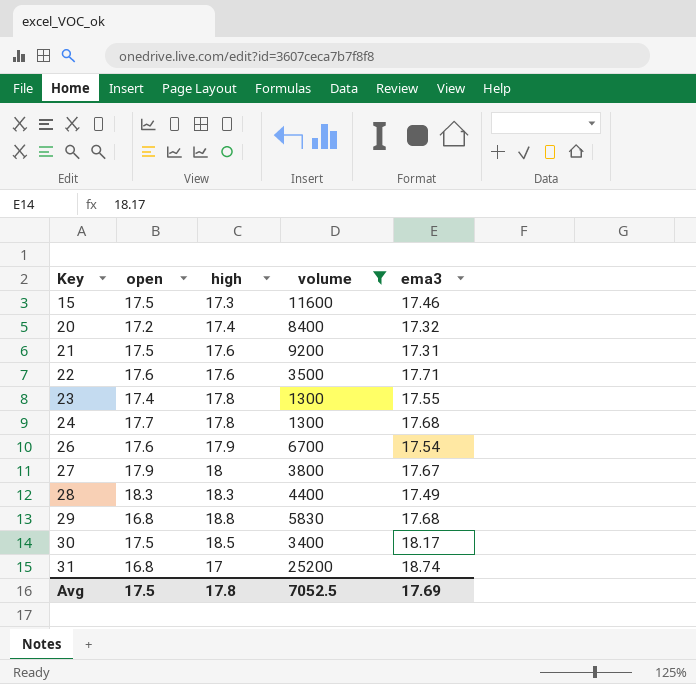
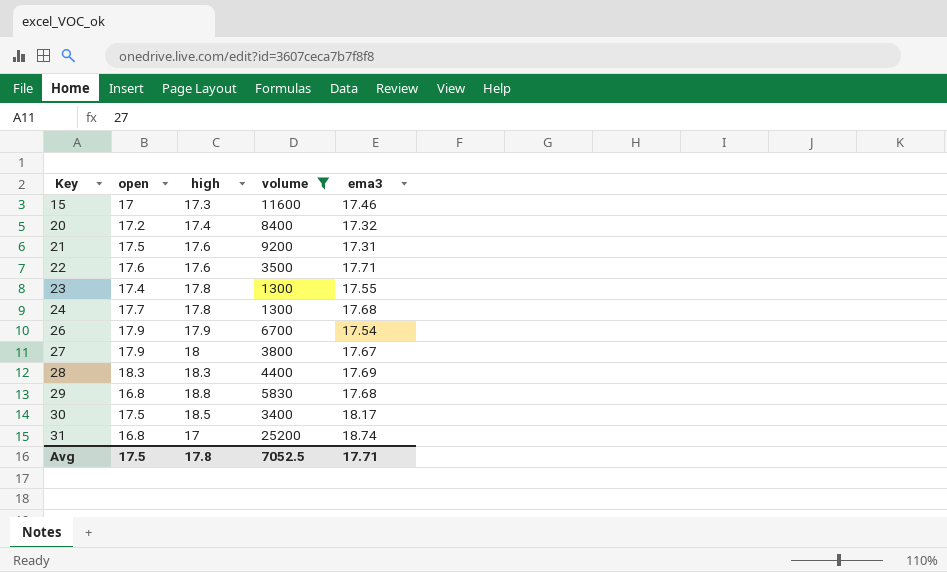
15 | open: 17.5 -> 17
26 | open: 17.6 -> 17.9
28 | ema3: 17.49 -> 17.69
Avg | ema3: 17.69 -> 17.71

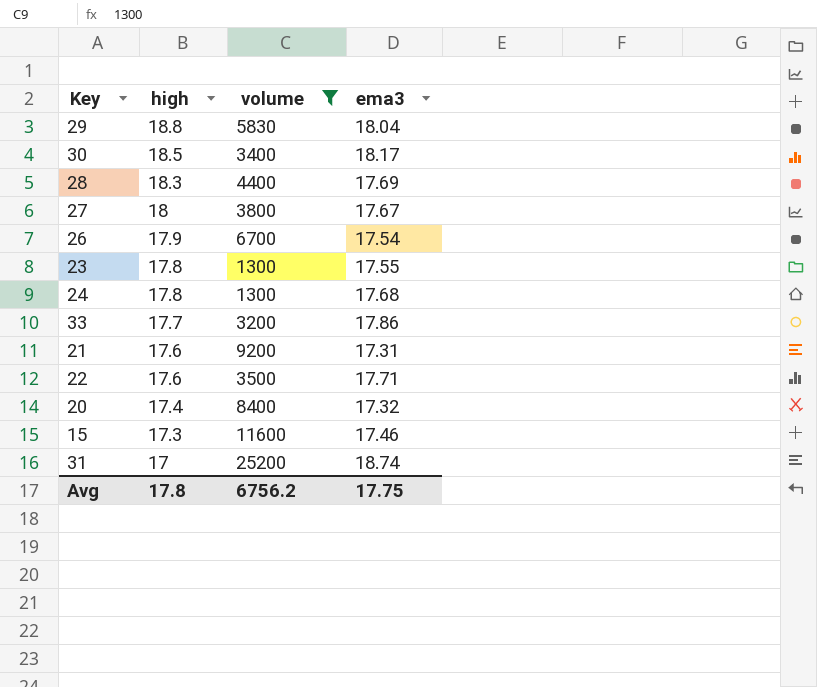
row order: Key ascending -> high descending
column open | position: 2 -> none
29 | ema3: 17.68 -> 18.04
row 33: none -> 17.7 | 3200 | 17.86
Avg | volume: 7052.5 -> 6756.2
Avg | ema3: 17.71 -> 17.75

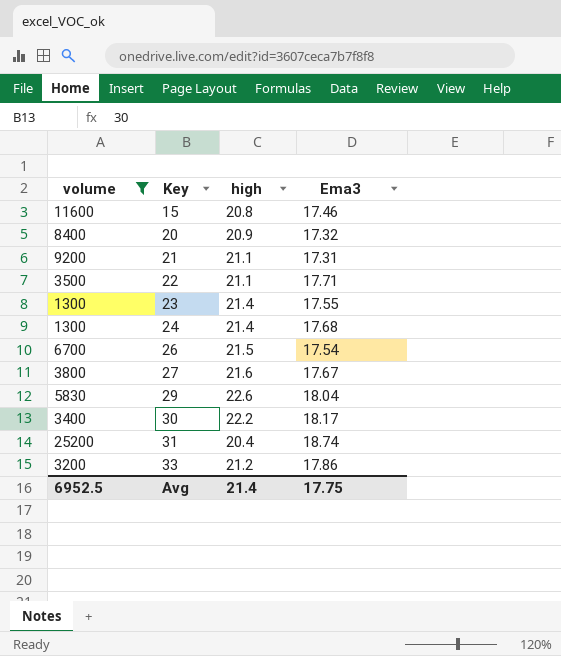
row order: high descending -> Key ascending
column volume | position: 3 -> 1
column name: ema3 -> Ema3
row 28: 18.3 | 4400 | 17.69 -> none
15 | high: 17.3 -> 20.8
20 | high: 17.4 -> 20.9
21 | high: 17.6 -> 21.1
22 | high: 17.6 -> 21.1
23 | high: 17.8 -> 21.4
24 | high: 17.8 -> 21.4
26 | high: 17.9 -> 21.5
27 | high: 18 -> 21.6
29 | high: 18.8 -> 22.6
30 | high: 18.5 -> 22.2
31 | high: 17 -> 20.4
33 | high: 17.7 -> 21.2
Avg | volume: 6756.2 -> 6952.5
Avg | high: 17.8 -> 21.4

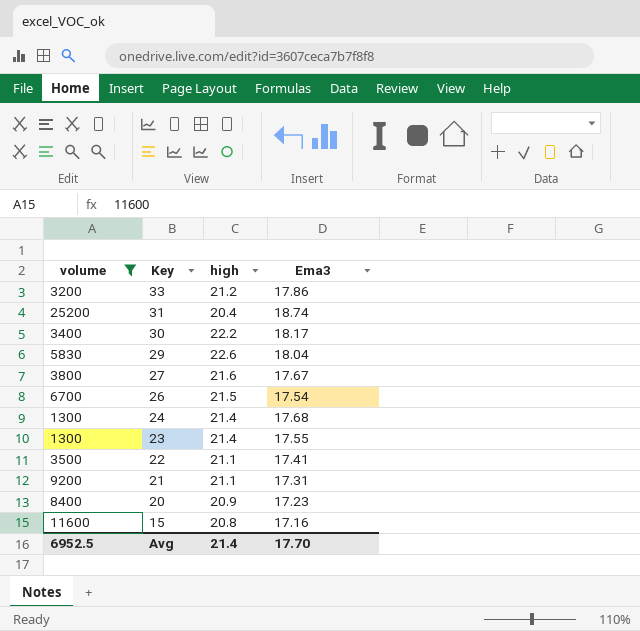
row order: Key ascending -> Key descending
22 | Ema3: 17.71 -> 17.41
20 | Ema3: 17.32 -> 17.23
15 | Ema3: 17.46 -> 17.16
Avg | Ema3: 17.75 -> 17.70

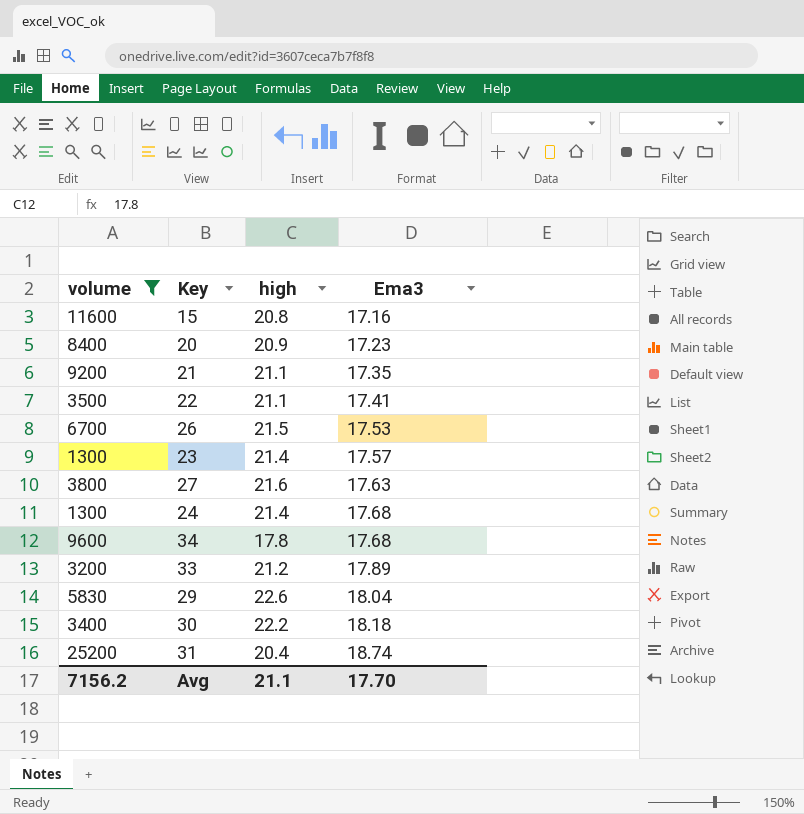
row order: Key descending -> Ema3 ascending
21 | Ema3: 17.31 -> 17.35
26 | Ema3: 17.54 -> 17.53
23 | Ema3: 17.55 -> 17.57
27 | Ema3: 17.67 -> 17.63
row 34: none -> 9600 | 17.8 | 17.68
33 | Ema3: 17.86 -> 17.89
30 | Ema3: 18.17 -> 18.18
Avg | volume: 6952.5 -> 7156.2
Avg | high: 21.4 -> 21.1

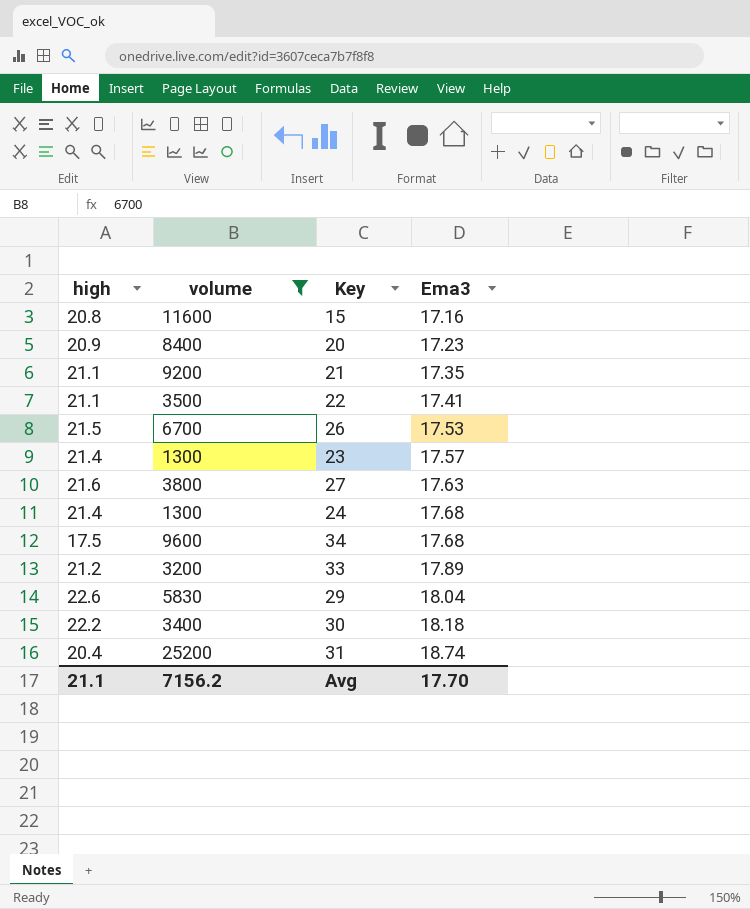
column high | position: 3 -> 1
34 | high: 17.8 -> 17.5

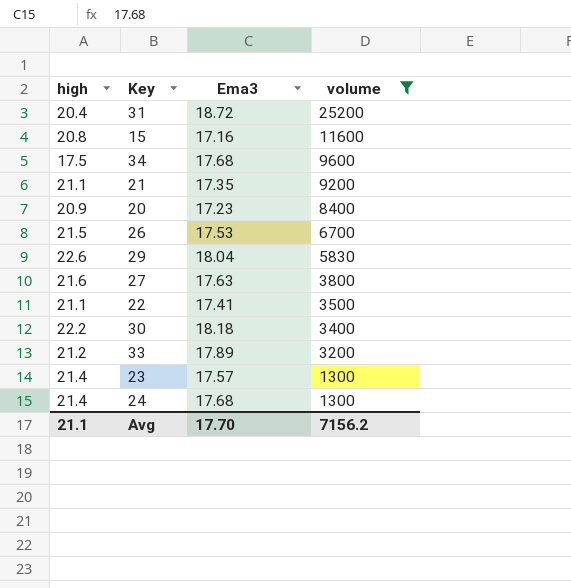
row order: Ema3 ascending -> volume descending
column volume | position: 2 -> 4
31 | Ema3: 18.74 -> 18.72

